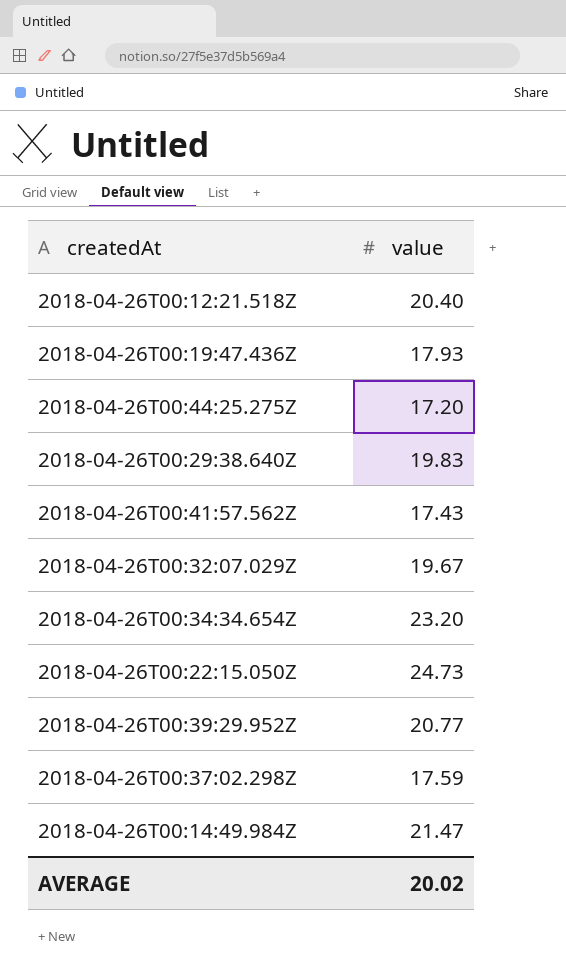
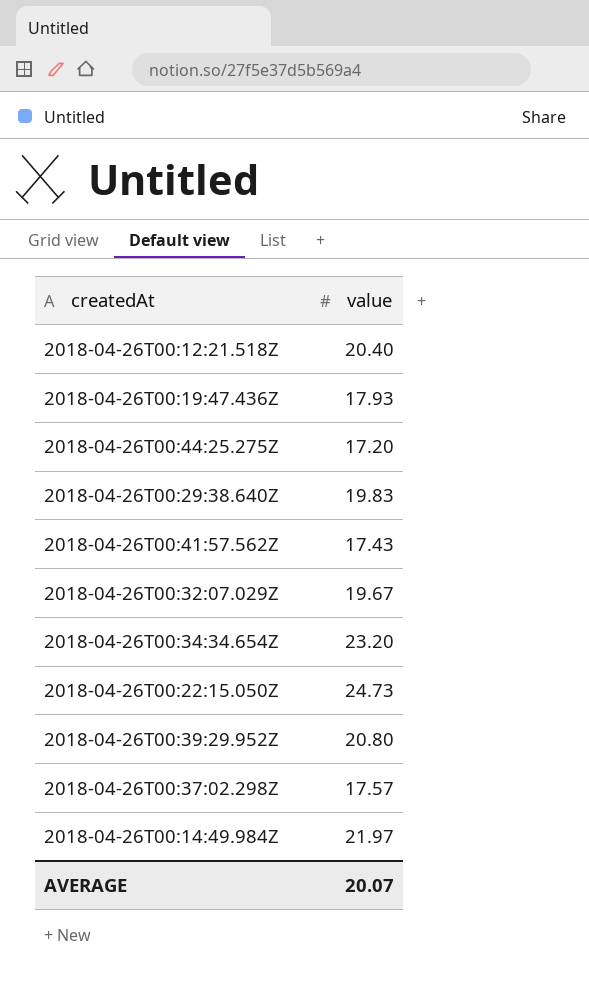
2018-04-26T00:39:29.952Z | value: 20.77 -> 20.80
2018-04-26T00:37:02.298Z | value: 17.59 -> 17.57
2018-04-26T00:14:49.984Z | value: 21.47 -> 21.97
AVERAGE | value: 20.02 -> 20.07

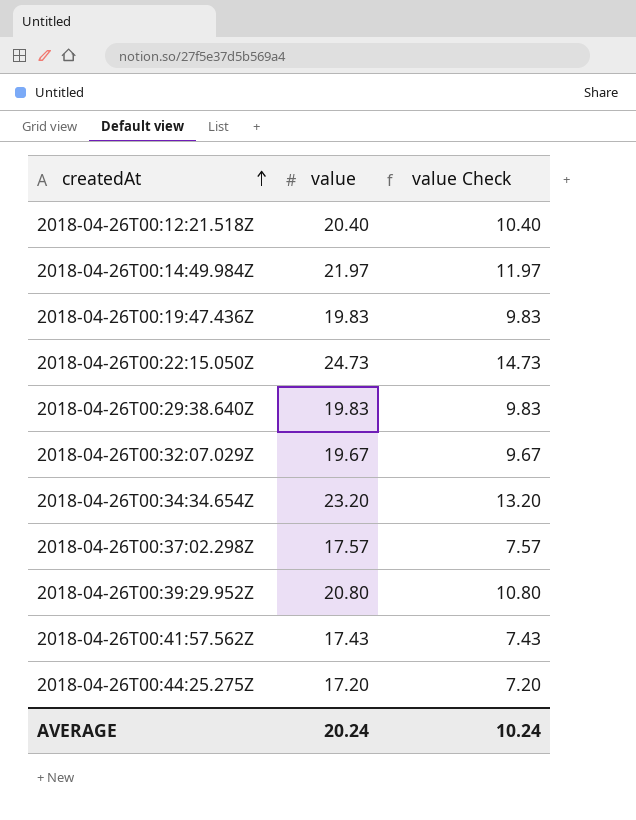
row order: none -> createdAt ascending
column value Check | formula: none -> [value] - 10
2018-04-26T00:19:47.436Z | value: 17.93 -> 19.83
AVERAGE | value: 20.07 -> 20.24

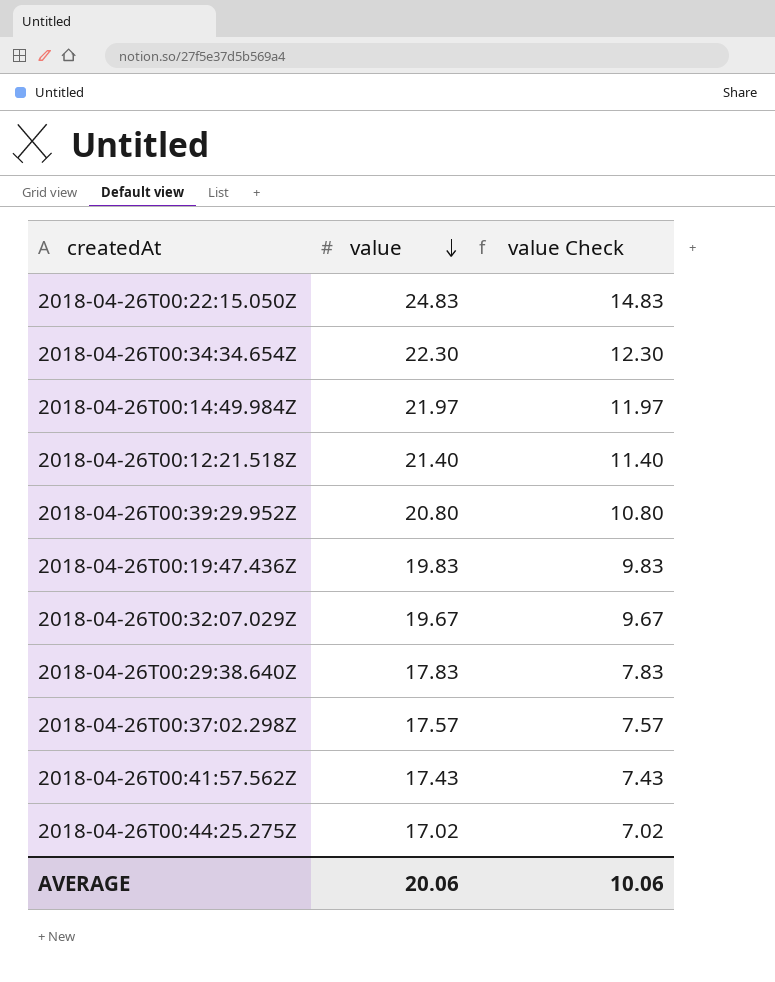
row order: createdAt ascending -> value descending
2018-04-26T00:22:15.050Z | value: 24.73 -> 24.83
2018-04-26T00:22:15.050Z | value Check: 14.73 -> 14.83
2018-04-26T00:34:34.654Z | value: 23.20 -> 22.30
2018-04-26T00:34:34.654Z | value Check: 13.20 -> 12.30
2018-04-26T00:12:21.518Z | value: 20.40 -> 21.40
2018-04-26T00:12:21.518Z | value Check: 10.40 -> 11.40
2018-04-26T00:29:38.640Z | value: 19.83 -> 17.83
2018-04-26T00:29:38.640Z | value Check: 9.83 -> 7.83
2018-04-26T00:44:25.275Z | value: 17.20 -> 17.02
2018-04-26T00:44:25.275Z | value Check: 7.20 -> 7.02
AVERAGE | value: 20.24 -> 20.06
AVERAGE | value Check: 10.24 -> 10.06

